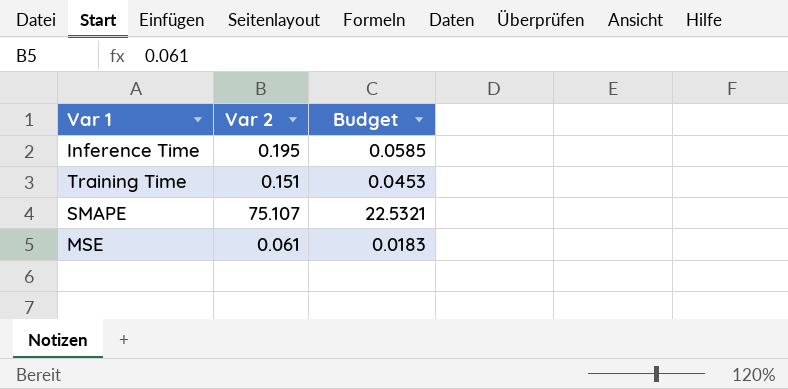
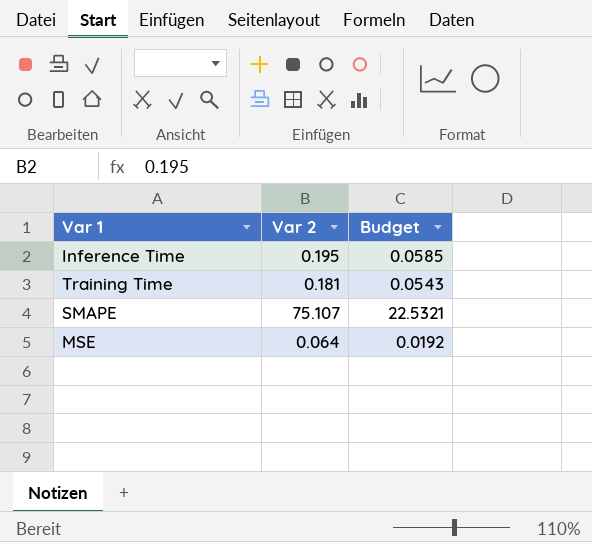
Training Time | Var 2: 0.151 -> 0.181
Training Time | Budget: 0.0453 -> 0.0543
MSE | Var 2: 0.061 -> 0.064
MSE | Budget: 0.0183 -> 0.0192

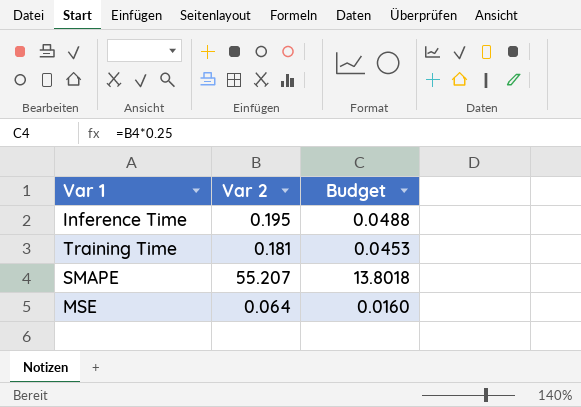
column Budget | formula: [Var 2] * 0.3 -> [Var 2] * 0.25
SMAPE | Var 2: 75.107 -> 55.207

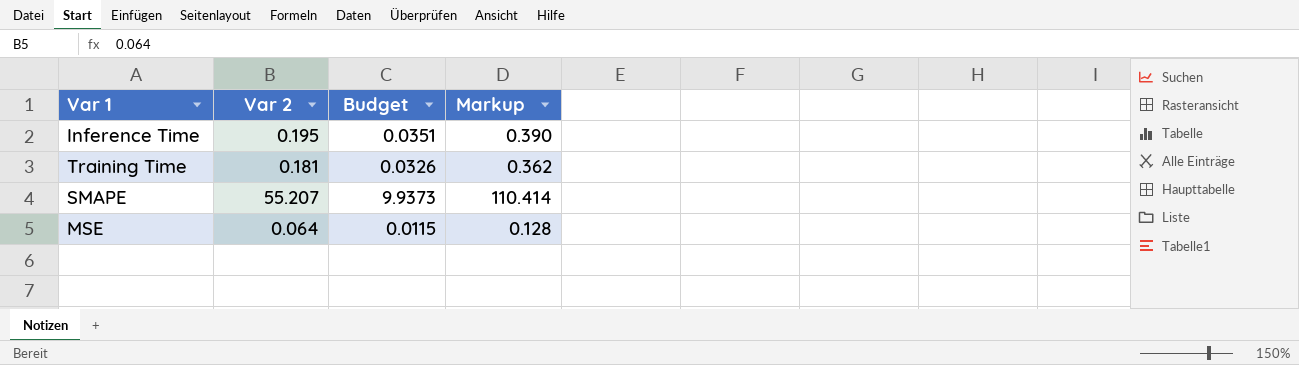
column Budget | formula: [Var 2] * 0.25 -> [Var 2] * 0.18
column Markup | formula: none -> [Var 2] * 2

